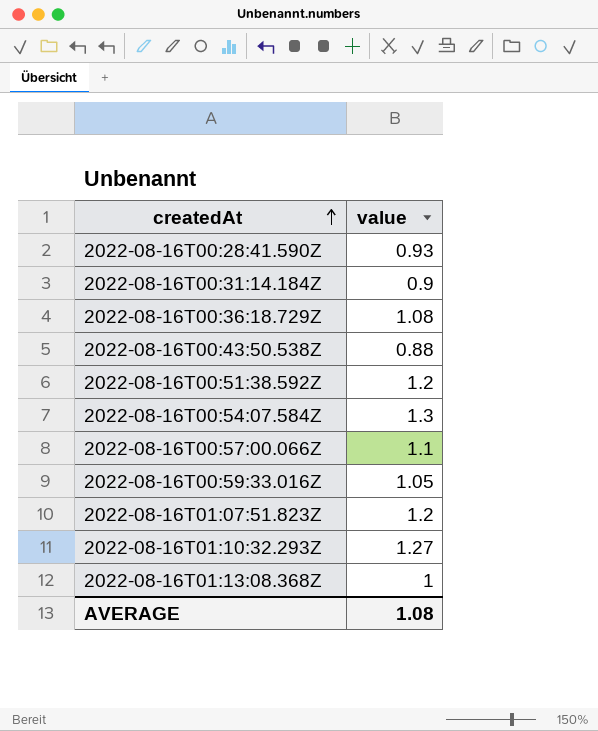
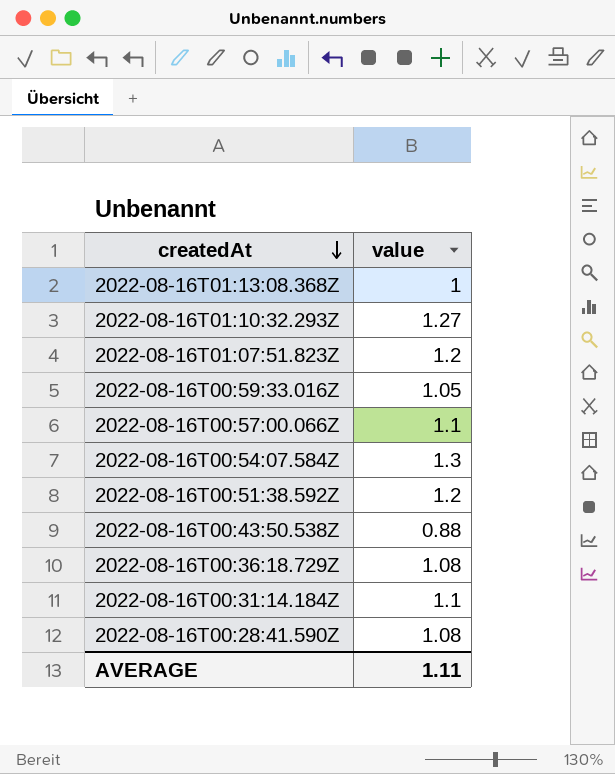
row order: createdAt ascending -> createdAt descending
2022-08-16T00:31:14.184Z | value: 0.9 -> 1.1
2022-08-16T00:28:41.590Z | value: 0.93 -> 1.08
AVERAGE | value: 1.08 -> 1.11

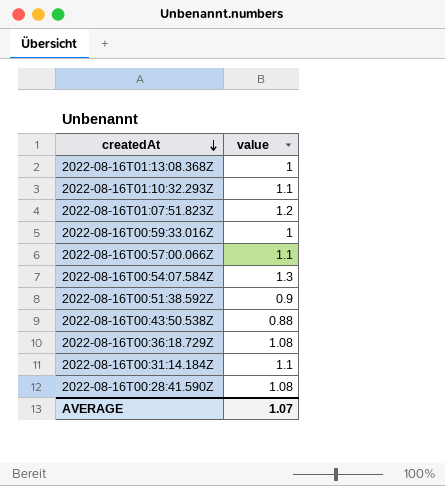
2022-08-16T01:10:32.293Z | value: 1.27 -> 1.1
2022-08-16T00:59:33.016Z | value: 1.05 -> 1
2022-08-16T00:51:38.592Z | value: 1.2 -> 0.9
AVERAGE | value: 1.11 -> 1.07

